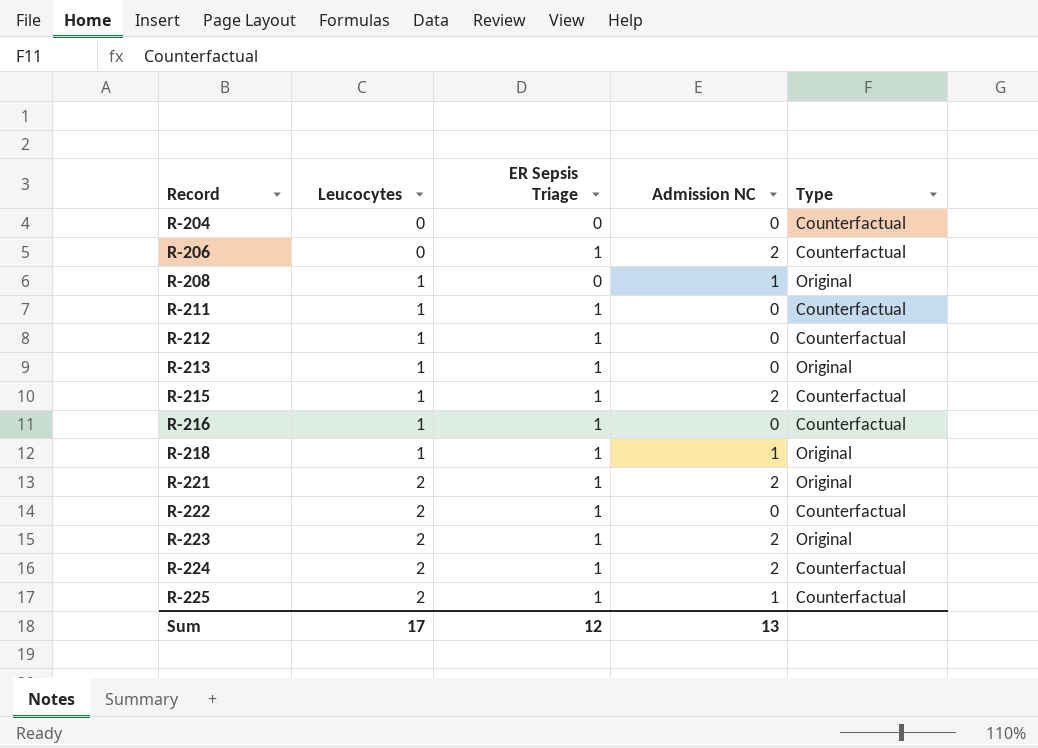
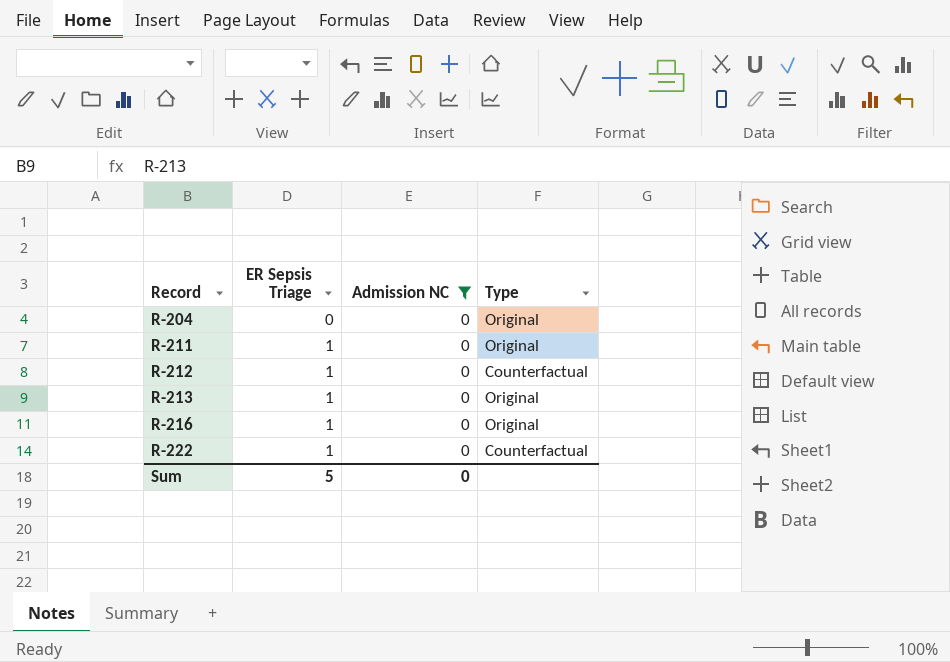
filter: none -> Admission NC = 0
column Leucocytes | position: 2 -> none
R-204 | Type: Counterfactual -> Original
R-211 | Type: Counterfactual -> Original
R-216 | Type: Counterfactual -> Original
Sum | ER Sepsis Triage: 12 -> 5
Sum | Admission NC: 13 -> 0

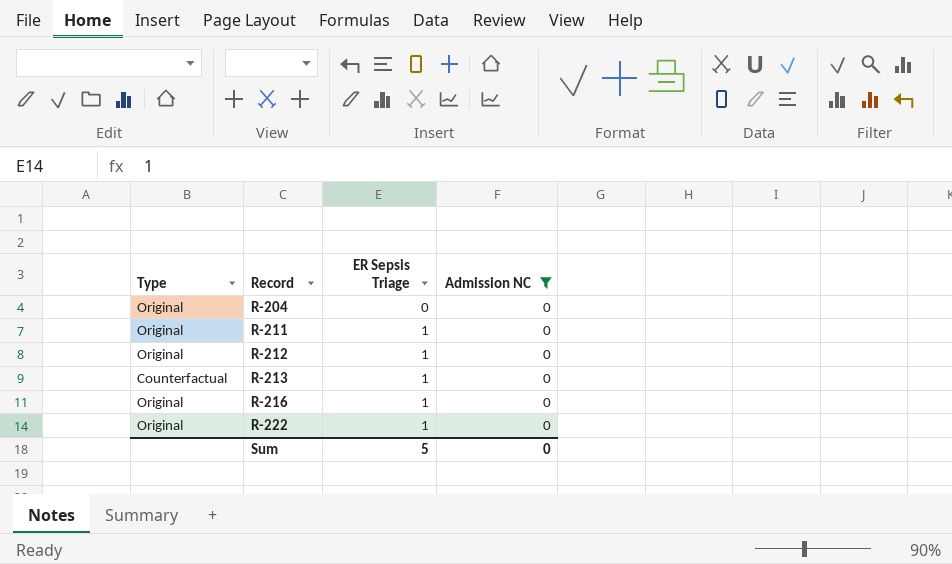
column Type | position: 4 -> 1
R-212 | Type: Counterfactual -> Original
R-213 | Type: Original -> Counterfactual
R-222 | Type: Counterfactual -> Original

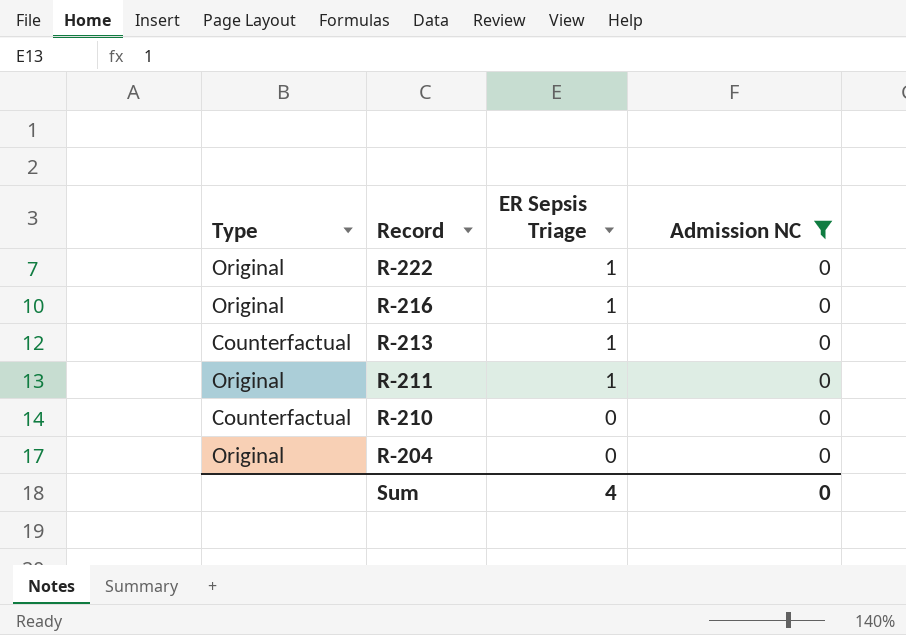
row order: Record ascending -> Record descending
row R-212: Original | 1 | 0 -> none
row R-210: none -> Counterfactual | 0 | 0
Sum | ER Sepsis Triage: 5 -> 4

